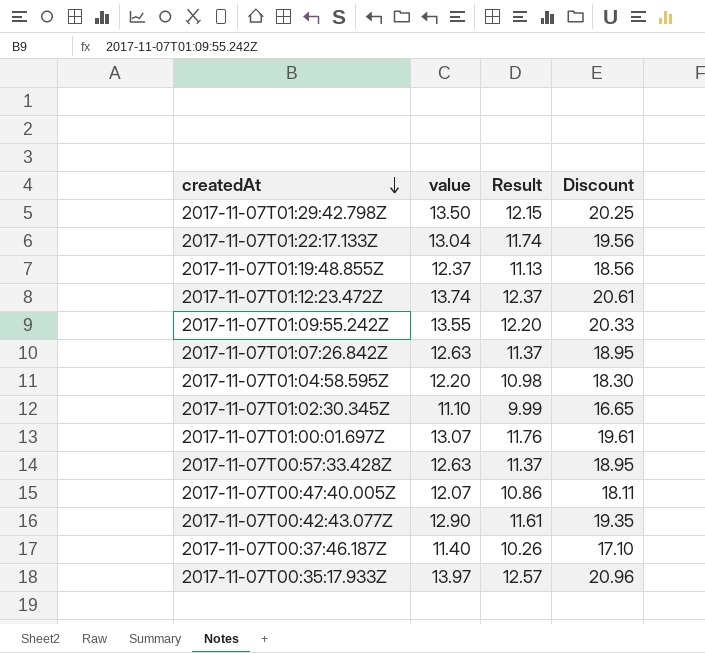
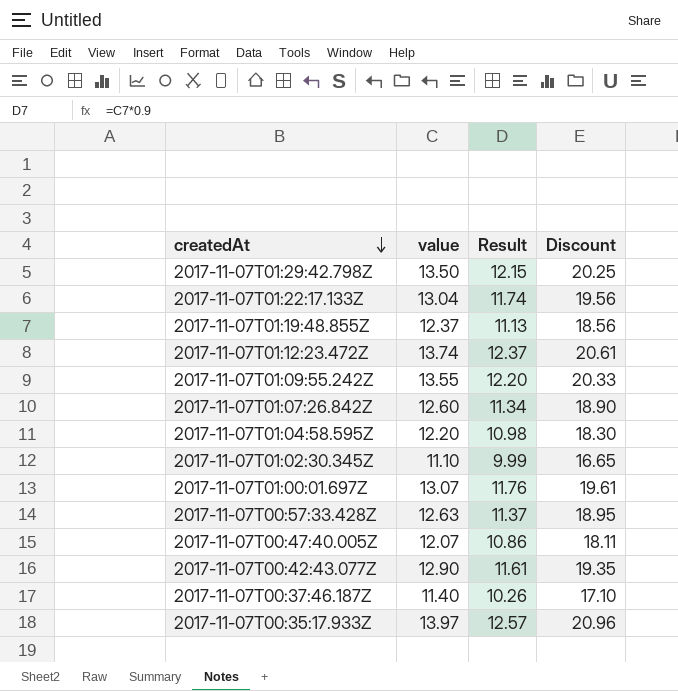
2017-11-07T01:07:26.842Z | value: 12.63 -> 12.60
2017-11-07T01:07:26.842Z | Result: 11.37 -> 11.34
2017-11-07T01:07:26.842Z | Discount: 18.95 -> 18.90

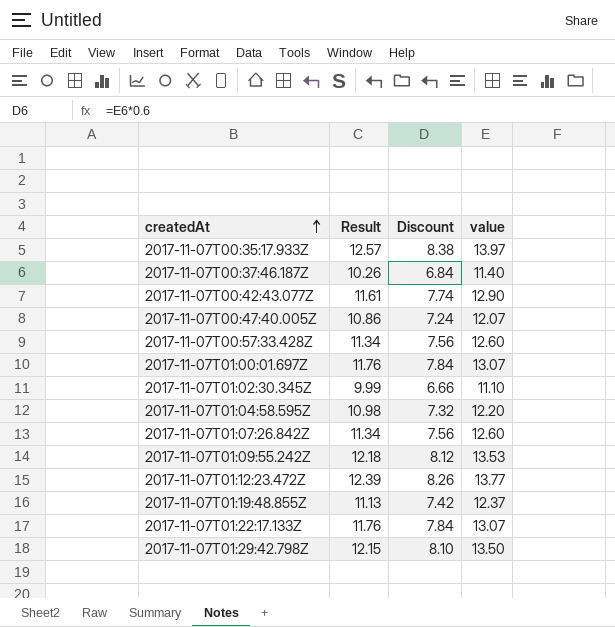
row order: createdAt descending -> createdAt ascending
column Discount | formula: [value] * 1.5 -> [value] * 0.6
column value | position: 2 -> 4
2017-11-07T00:57:33.428Z | Result: 11.37 -> 11.34
2017-11-07T00:57:33.428Z | value: 12.63 -> 12.60
2017-11-07T01:09:55.242Z | Result: 12.20 -> 12.18
2017-11-07T01:09:55.242Z | value: 13.55 -> 13.53
2017-11-07T01:12:23.472Z | Result: 12.37 -> 12.39
2017-11-07T01:12:23.472Z | value: 13.74 -> 13.77
2017-11-07T01:22:17.133Z | Result: 11.74 -> 11.76
2017-11-07T01:22:17.133Z | value: 13.04 -> 13.07

